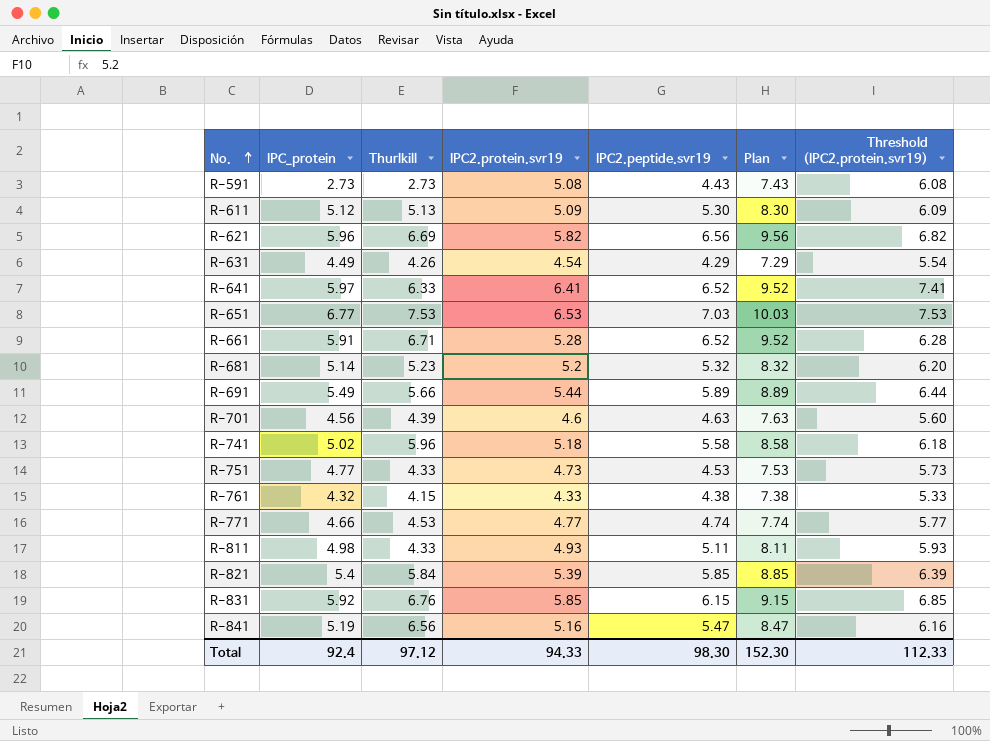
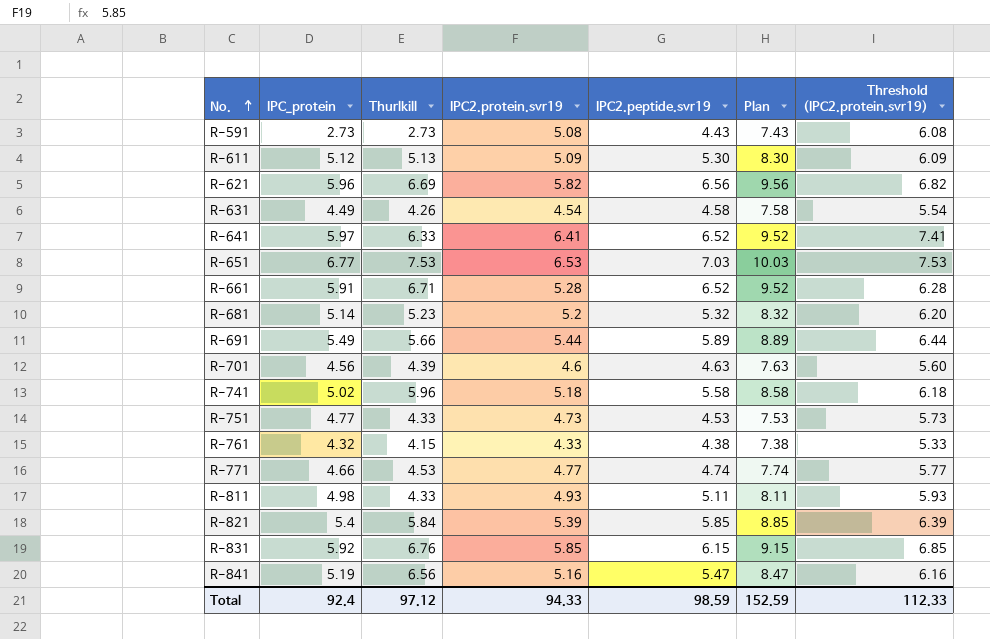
R-631 | IPC2.peptide.svr19: 4.29 -> 4.58
R-631 | Plan: 7.29 -> 7.58
Total | IPC2.peptide.svr19: 98.30 -> 98.59
Total | Plan: 152.30 -> 152.59

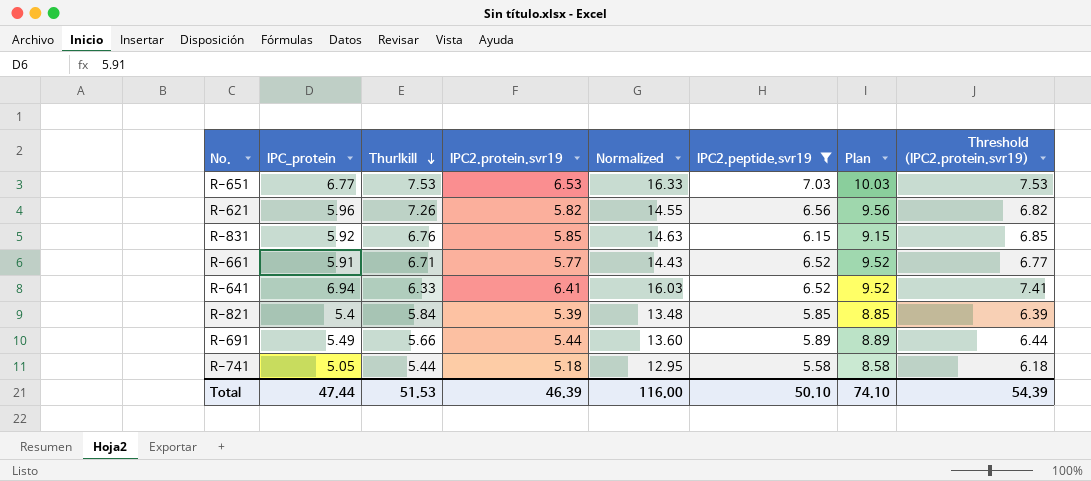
filter: none -> IPC2.peptide.svr19 >= 5.58
row order: No. ascending -> Thurlkill descending
column Normalized | formula: none -> [IPC2.protein.svr19] * 2.5
R-621 | Thurlkill: 6.69 -> 7.26
R-661 | IPC2.protein.svr19: 5.28 -> 5.77
R-661 | Threshold (IPC2.protein.svr19): 6.28 -> 6.77
R-641 | IPC_protein: 5.97 -> 6.94
R-741 | IPC_protein: 5.02 -> 5.05
R-741 | Thurlkill: 5.96 -> 5.44
Total | IPC_protein: 92.4 -> 47.44
Total | Thurlkill: 97.12 -> 51.53
Total | IPC2.protein.svr19: 94.33 -> 46.39
Total | IPC2.peptide.svr19: 98.59 -> 50.10
Total | Plan: 152.59 -> 74.10
Total | Threshold (IPC2.protein.svr19): 112.33 -> 54.39

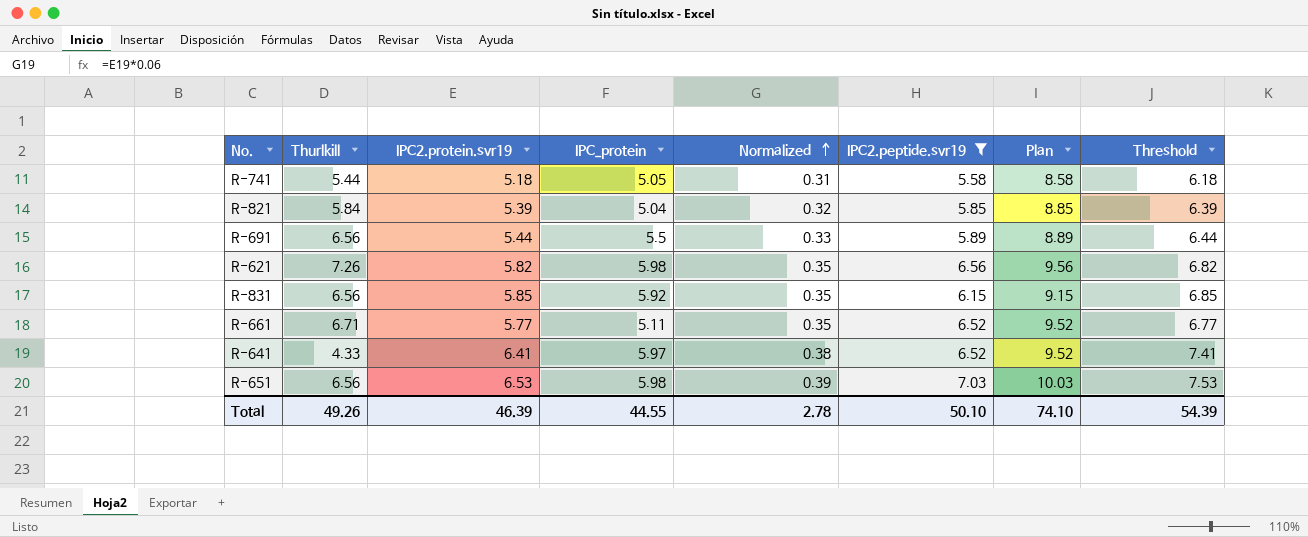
row order: Thurlkill descending -> Normalized ascending
column IPC_protein | position: 2 -> 4
column Normalized | formula: [IPC2.protein.svr19] * 2.5 -> [IPC2.protein.svr19] * 0.06
column name: Threshold (IPC2.protein.svr19) -> Threshold
R-821 | IPC_protein: 5.4 -> 5.04
R-691 | Thurlkill: 5.66 -> 6.56
R-691 | IPC_protein: 5.49 -> 5.5
R-621 | IPC_protein: 5.96 -> 5.98
R-831 | Thurlkill: 6.76 -> 6.56
R-661 | IPC_protein: 5.91 -> 5.11
R-641 | Thurlkill: 6.33 -> 4.33
R-641 | IPC_protein: 6.94 -> 5.97
R-651 | Thurlkill: 7.53 -> 6.56
R-651 | IPC_protein: 6.77 -> 5.98
Total | Thurlkill: 51.53 -> 49.26
Total | IPC_protein: 47.44 -> 44.55
Total | Normalized: 116.00 -> 2.78

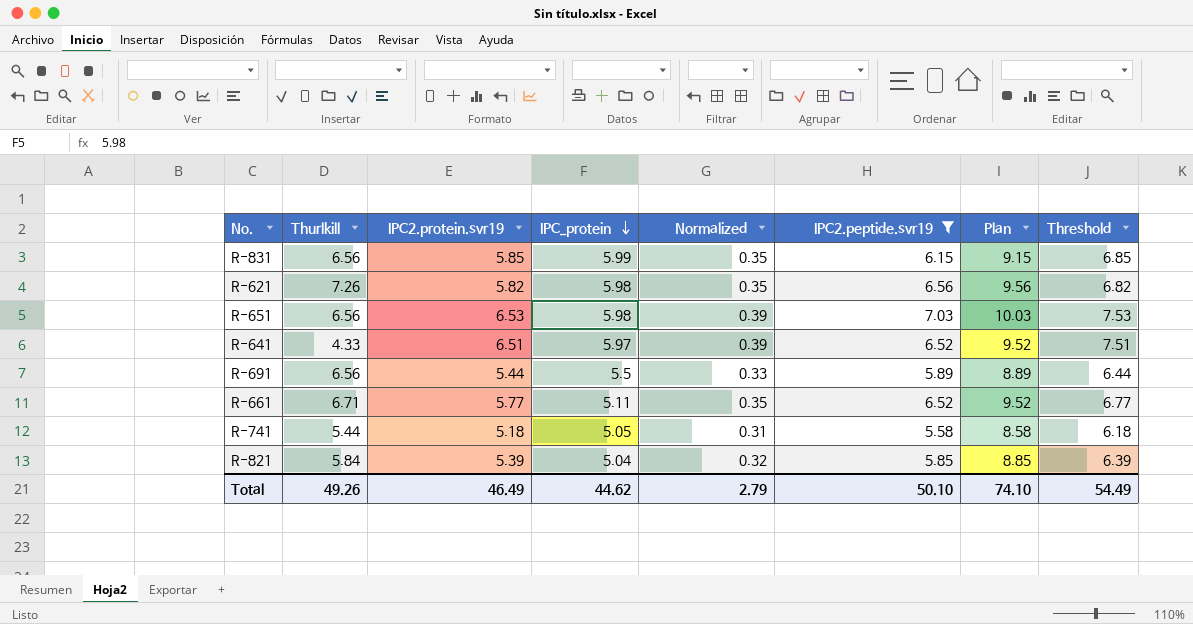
row order: Normalized ascending -> IPC_protein descending
R-831 | IPC_protein: 5.92 -> 5.99
R-641 | IPC2.protein.svr19: 6.41 -> 6.51
R-641 | Normalized: 0.38 -> 0.39
R-641 | Threshold: 7.41 -> 7.51
Total | IPC2.protein.svr19: 46.39 -> 46.49
Total | IPC_protein: 44.55 -> 44.62
Total | Normalized: 2.78 -> 2.79
Total | Threshold: 54.39 -> 54.49

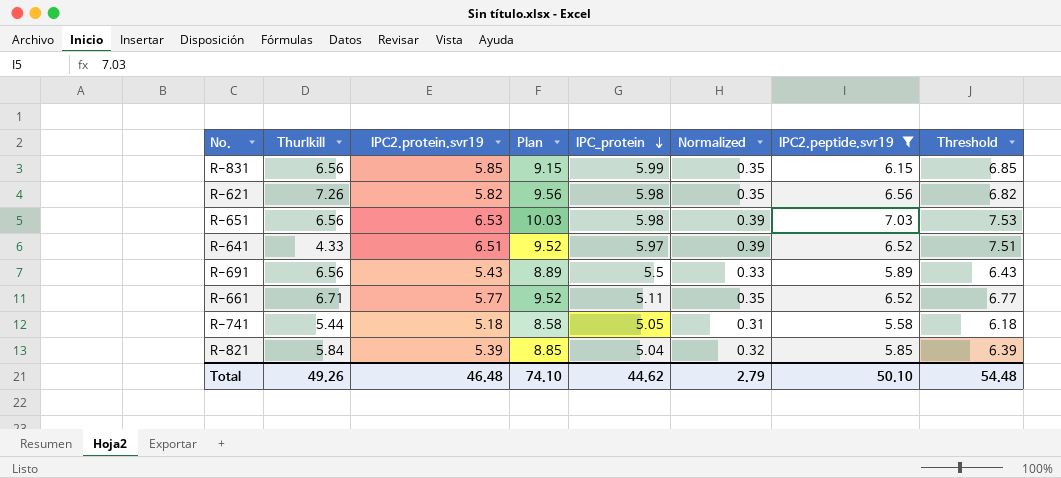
column Plan | position: 7 -> 4
R-691 | IPC2.protein.svr19: 5.44 -> 5.43
R-691 | Threshold: 6.44 -> 6.43
Total | IPC2.protein.svr19: 46.49 -> 46.48
Total | Threshold: 54.49 -> 54.48

